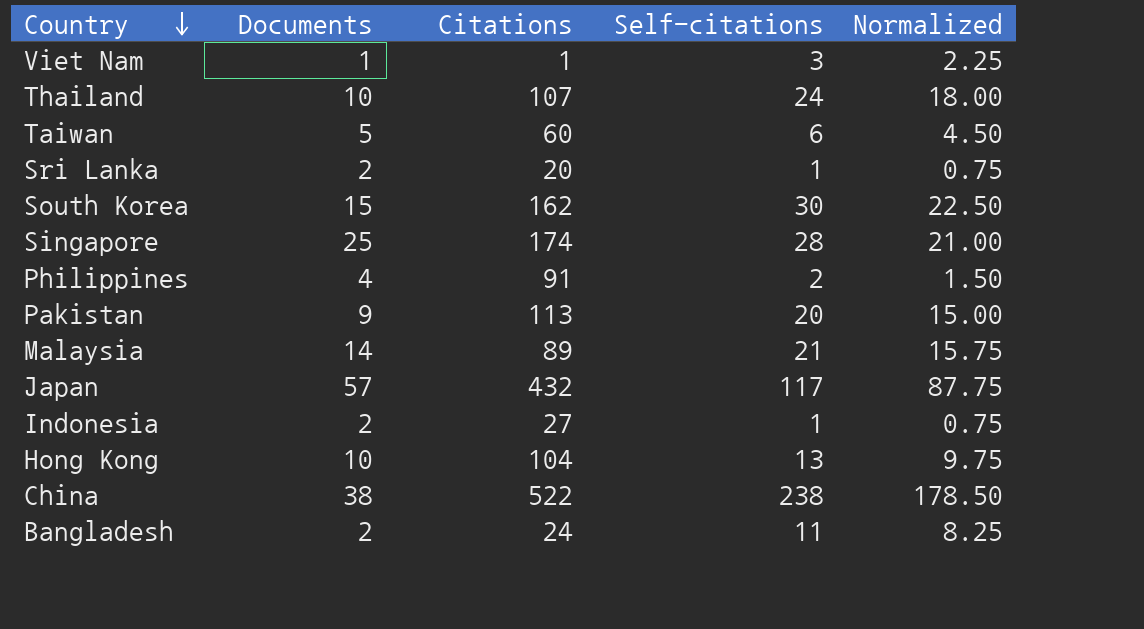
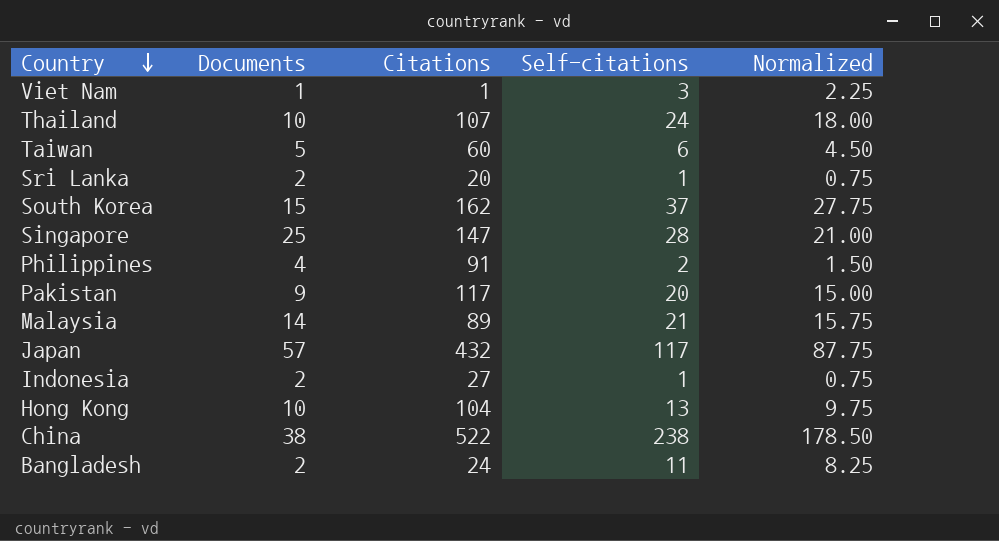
South Korea | Self-citations: 30 -> 37
South Korea | Normalized: 22.50 -> 27.75
Singapore | Citations: 174 -> 147
Pakistan | Citations: 113 -> 117

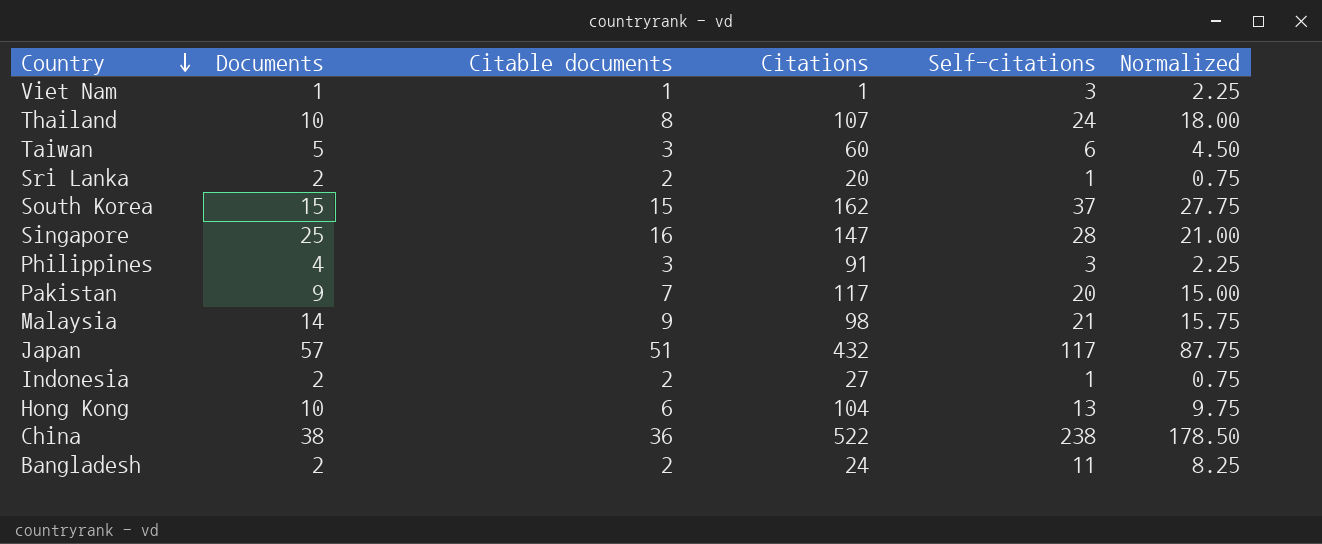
column Citable documents | position: none -> 3
Philippines | Self-citations: 2 -> 3
Philippines | Normalized: 1.50 -> 2.25
Malaysia | Citations: 89 -> 98

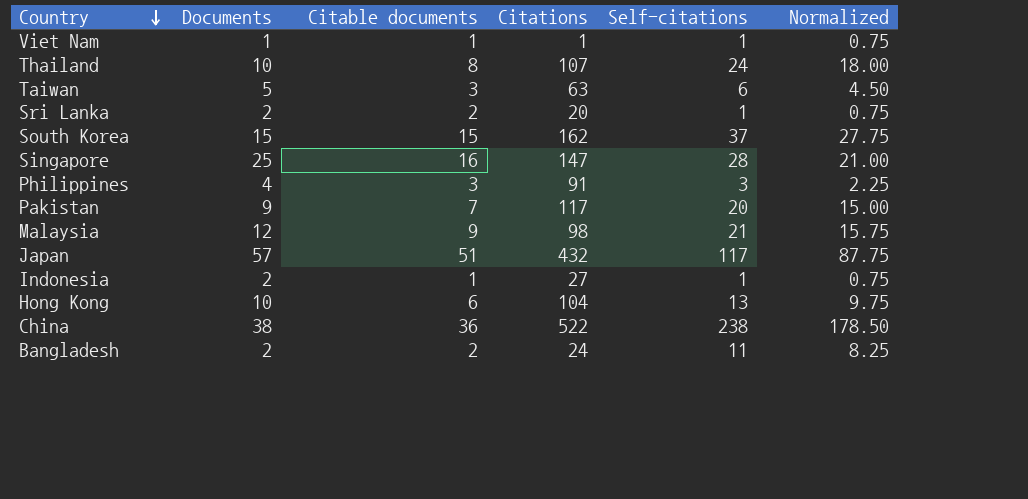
Viet Nam | Self-citations: 3 -> 1
Viet Nam | Normalized: 2.25 -> 0.75
Taiwan | Citations: 60 -> 63
Malaysia | Documents: 14 -> 12
Indonesia | Citable documents: 2 -> 1

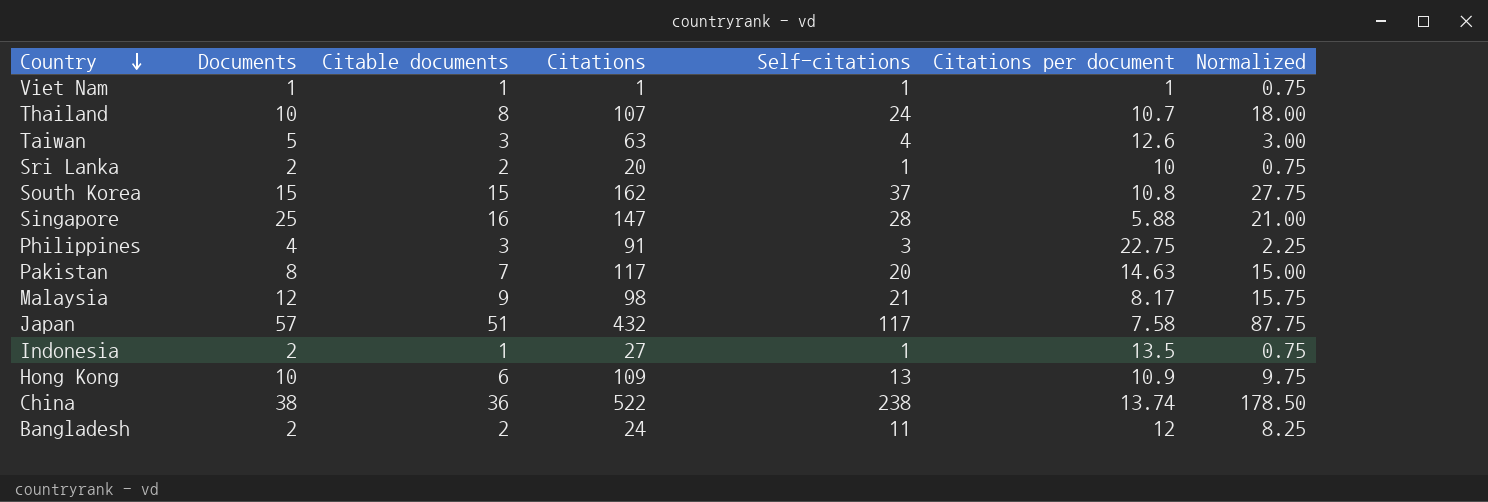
column Citations per document | formula: none -> [Citations] / [Documents]
Taiwan | Self-citations: 6 -> 4
Taiwan | Normalized: 4.50 -> 3.00
Pakistan | Documents: 9 -> 8
Hong Kong | Citations: 104 -> 109

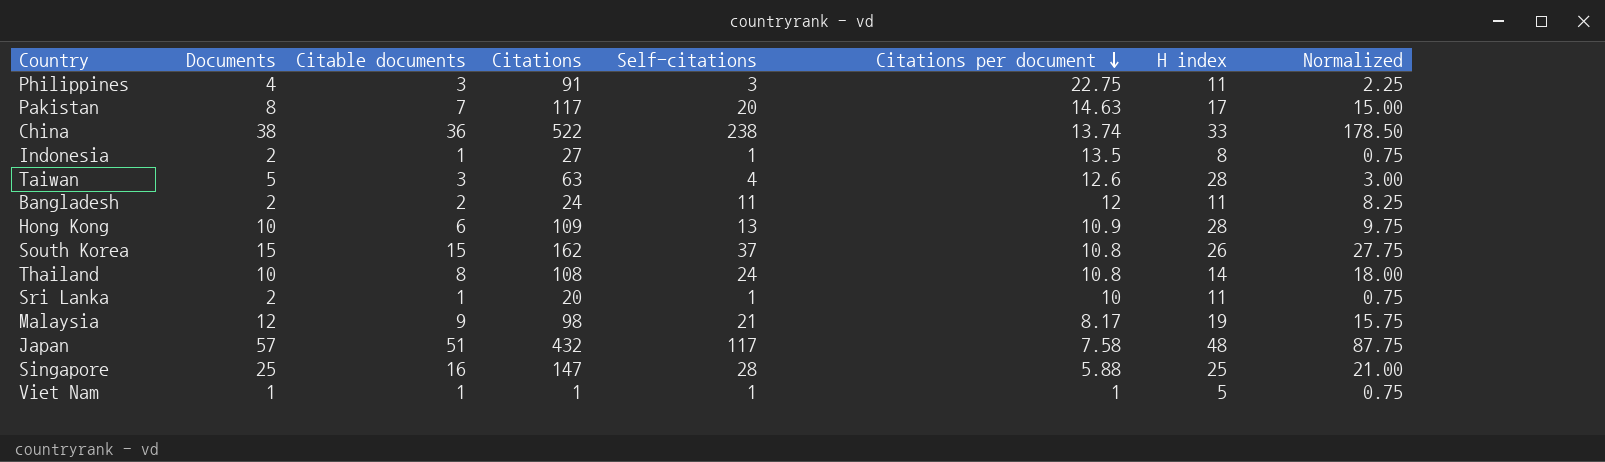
row order: Country descending -> Citations per document descending
column H index | position: none -> 7
Thailand | Citations: 107 -> 108
Thailand | Citations per document: 10.7 -> 10.8
Sri Lanka | Citable documents: 2 -> 1

